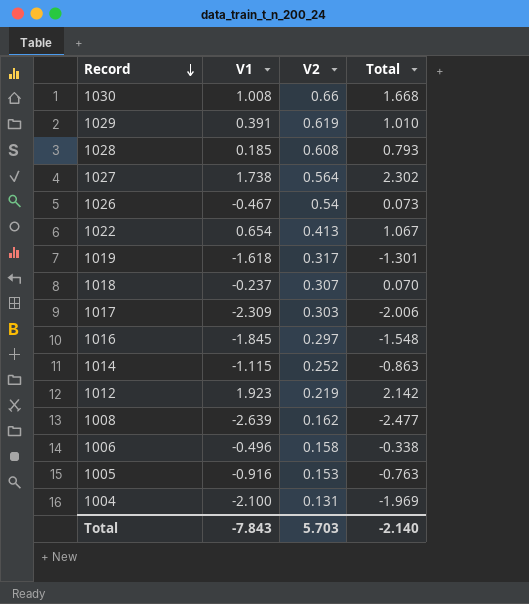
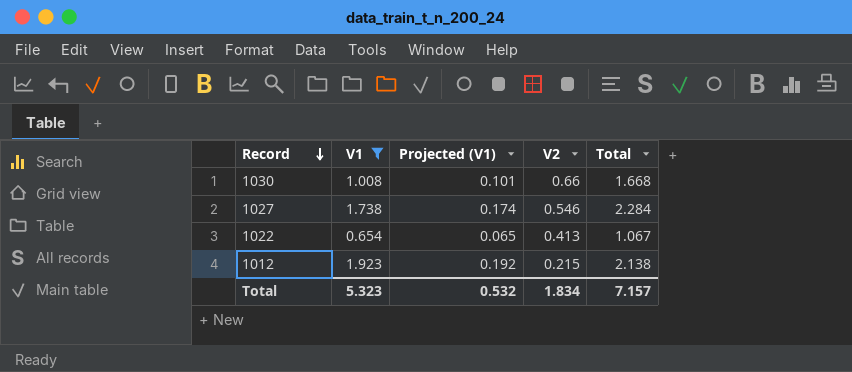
filter: none -> V1 >= 0.654
column Projected (V1) | formula: none -> [V1] * 0.1
1027 | V2: 0.564 -> 0.546
1027 | Total: 2.302 -> 2.284
1012 | V2: 0.219 -> 0.215
1012 | Total: 2.142 -> 2.138
Total | V1: -7.843 -> 5.323
Total | V2: 5.703 -> 1.834
Total | Total: -2.140 -> 7.157

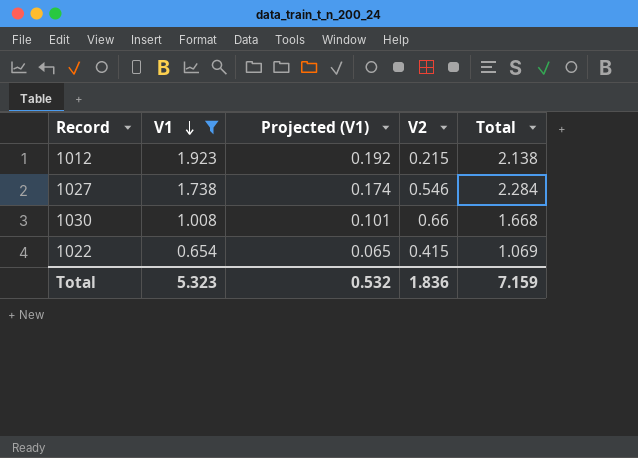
row order: Record descending -> V1 descending
1022 | V2: 0.413 -> 0.415
1022 | Total: 1.067 -> 1.069
Total | V2: 1.834 -> 1.836
Total | Total: 7.157 -> 7.159

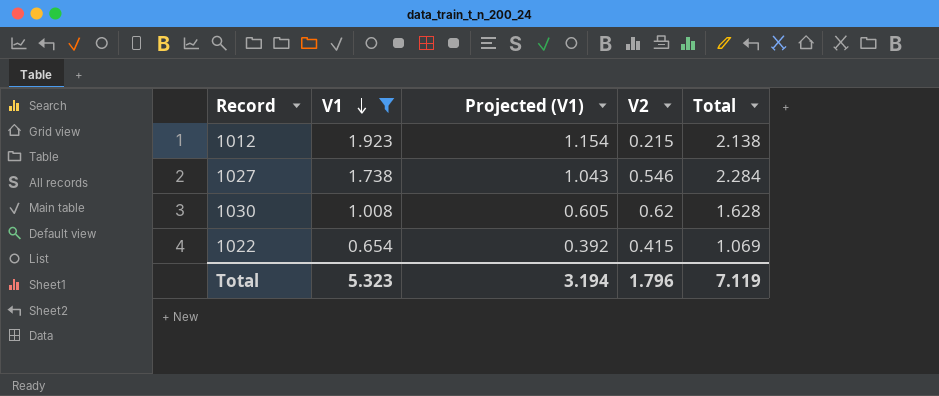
column Projected (V1) | formula: [V1] * 0.1 -> [V1] * 0.6
1030 | V2: 0.66 -> 0.62
1030 | Total: 1.668 -> 1.628
Total | Projected (V1): 0.532 -> 3.194
Total | V2: 1.836 -> 1.796
Total | Total: 7.159 -> 7.119

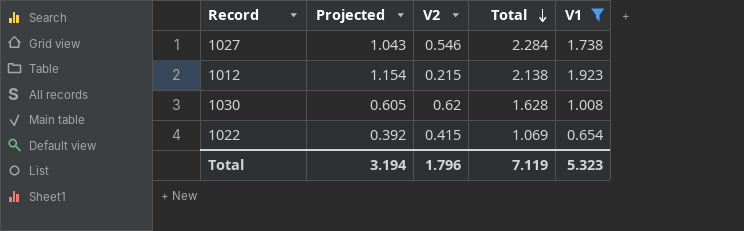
row order: V1 descending -> Total descending
column name: Projected (V1) -> Projected
column V1 | position: 2 -> 5

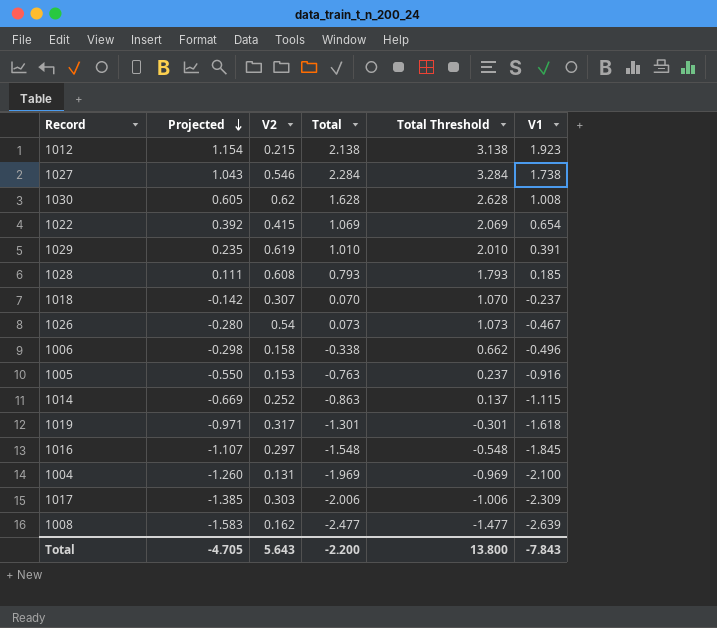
filter: V1 >= 0.654 -> none
row order: Total descending -> Projected descending
column Total Threshold | formula: none -> [Total] + 1
Total | Projected: 3.194 -> -4.705
Total | V2: 1.796 -> 5.643
Total | Total: 7.119 -> -2.200
Total | V1: 5.323 -> -7.843

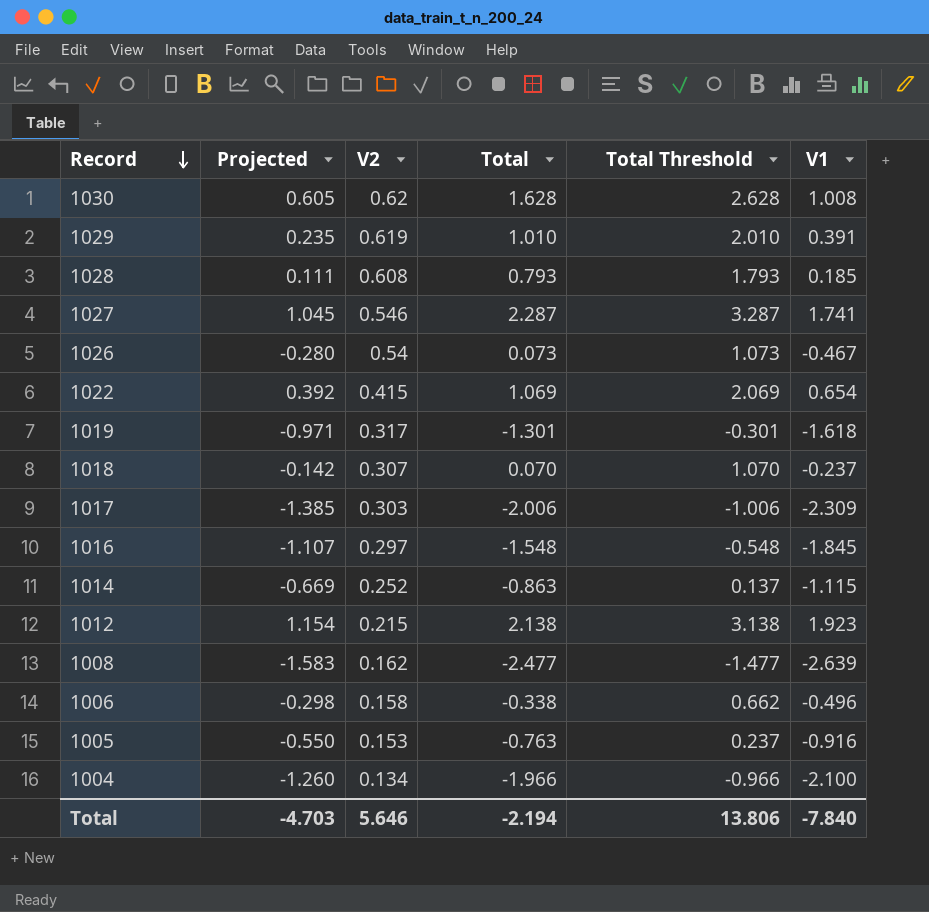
row order: Projected descending -> Record descending
1027 | Projected: 1.043 -> 1.045
1027 | Total: 2.284 -> 2.287
1027 | Total Threshold: 3.284 -> 3.287
1027 | V1: 1.738 -> 1.741
1004 | V2: 0.131 -> 0.134
1004 | Total: -1.969 -> -1.966
1004 | Total Threshold: -0.969 -> -0.966
Total | Projected: -4.705 -> -4.703
Total | V2: 5.643 -> 5.646
Total | Total: -2.200 -> -2.194
Total | Total Threshold: 13.800 -> 13.806
Total | V1: -7.843 -> -7.840

